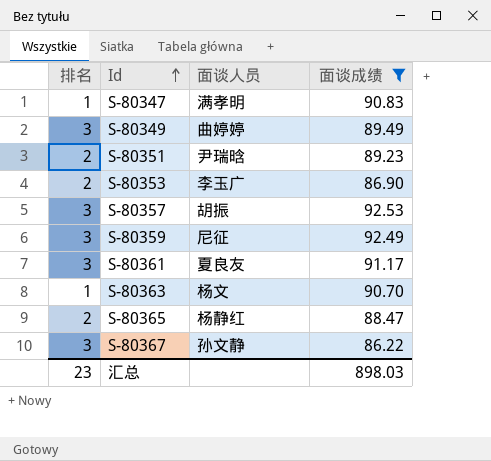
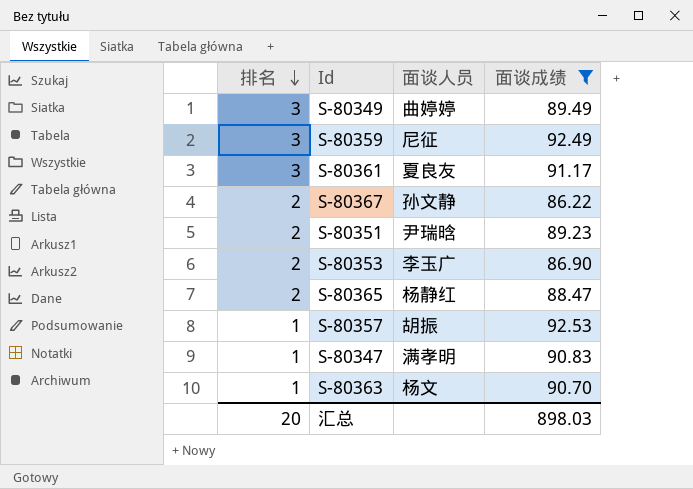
row order: Id ascending -> 排名 descending
S-80367 | 排名: 3 -> 2
S-80357 | 排名: 3 -> 1
汇总 | 排名: 23 -> 20

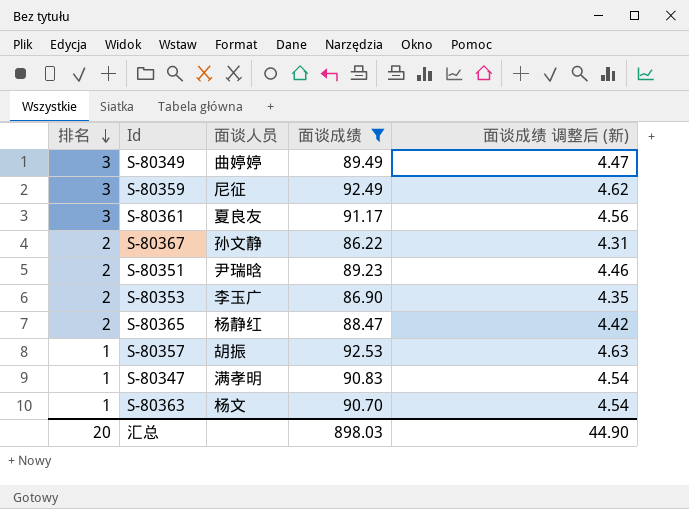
column 面谈成绩 调整后 (新) | formula: none -> [面谈成绩] * 0.05

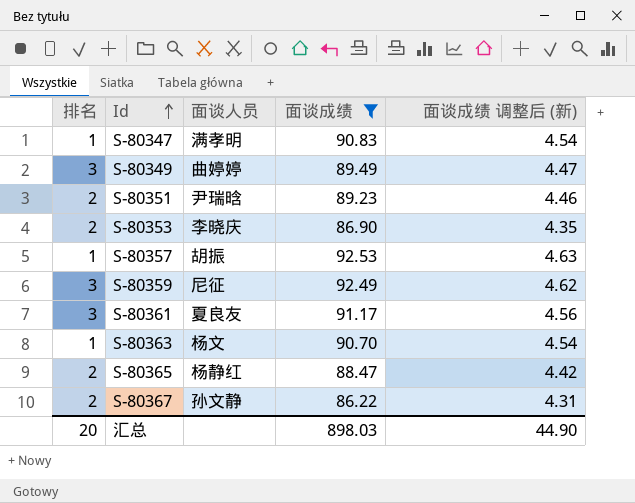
row order: 排名 descending -> Id ascending
S-80353 | 面谈人员: 李玉广 -> 李晓庆

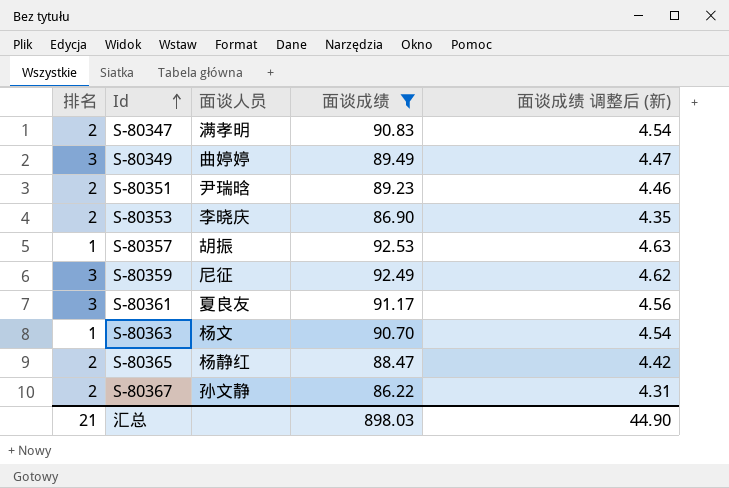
S-80347 | 排名: 1 -> 2
汇总 | 排名: 20 -> 21

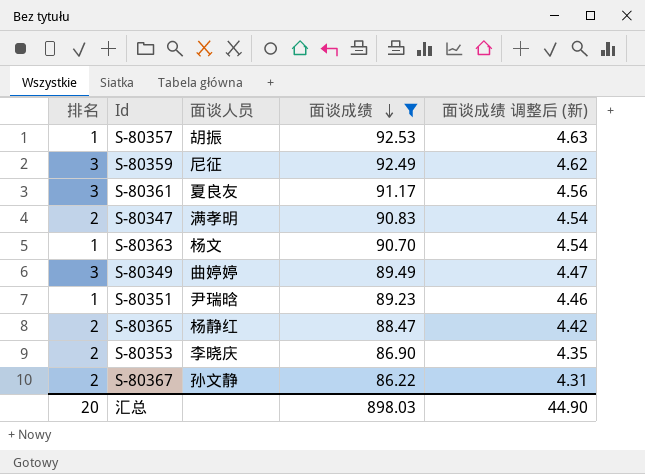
row order: Id ascending -> 面谈成绩 descending
S-80351 | 排名: 2 -> 1
汇总 | 排名: 21 -> 20

